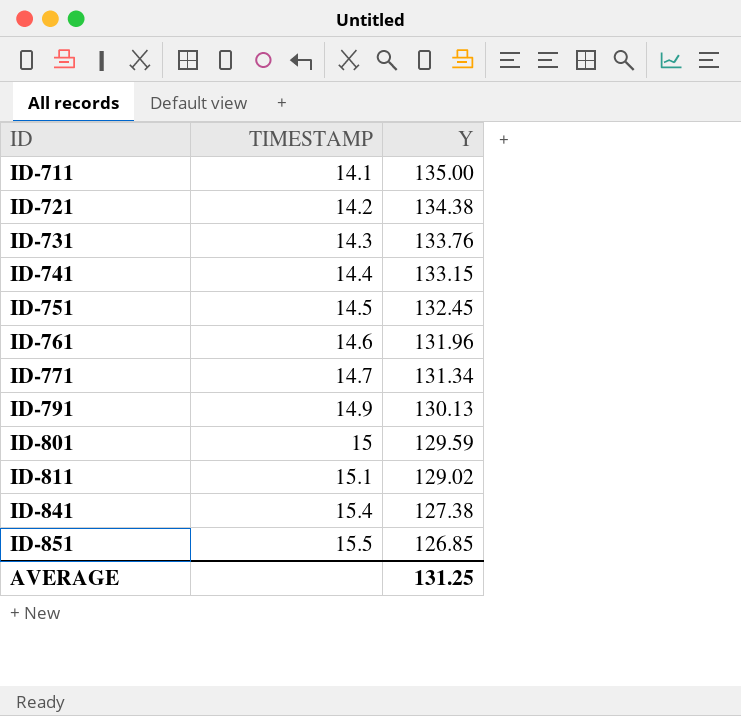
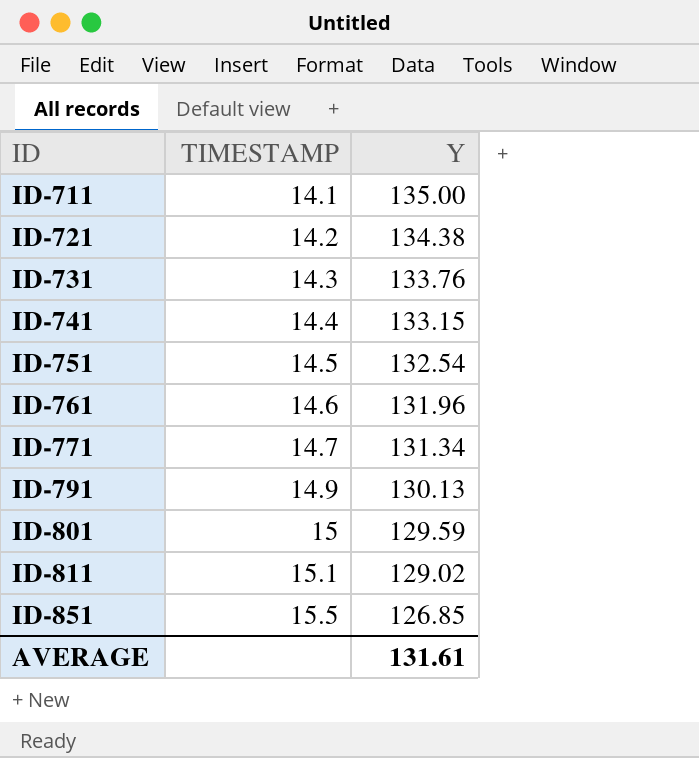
row ID-841: 15.4 | 127.38 -> none
ID-751 | Y: 132.45 -> 132.54
AVERAGE | Y: 131.25 -> 131.61

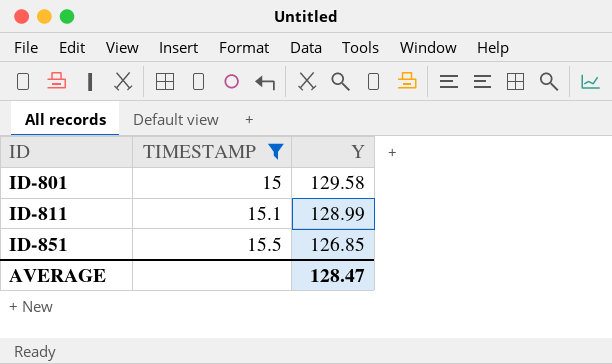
filter: none -> TIMESTAMP >= 15
ID-801 | Y: 129.59 -> 129.58
ID-811 | Y: 129.02 -> 128.99
AVERAGE | Y: 131.61 -> 128.47

